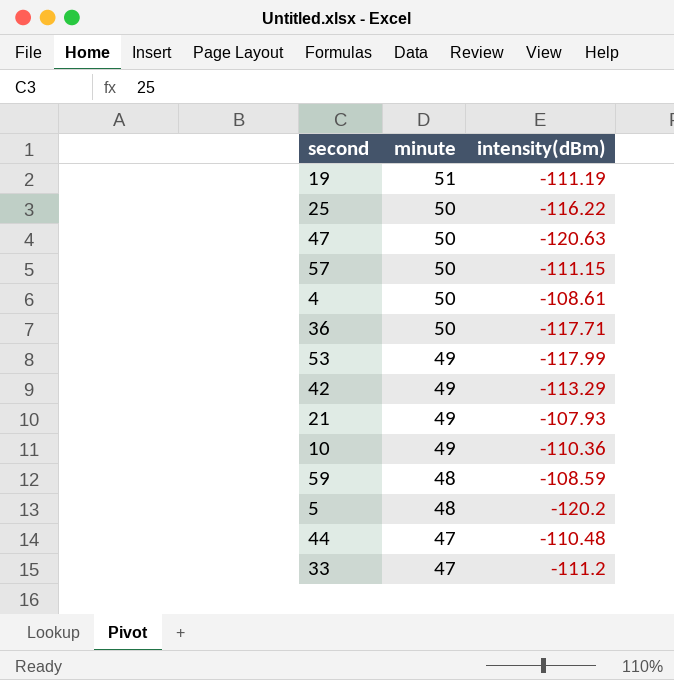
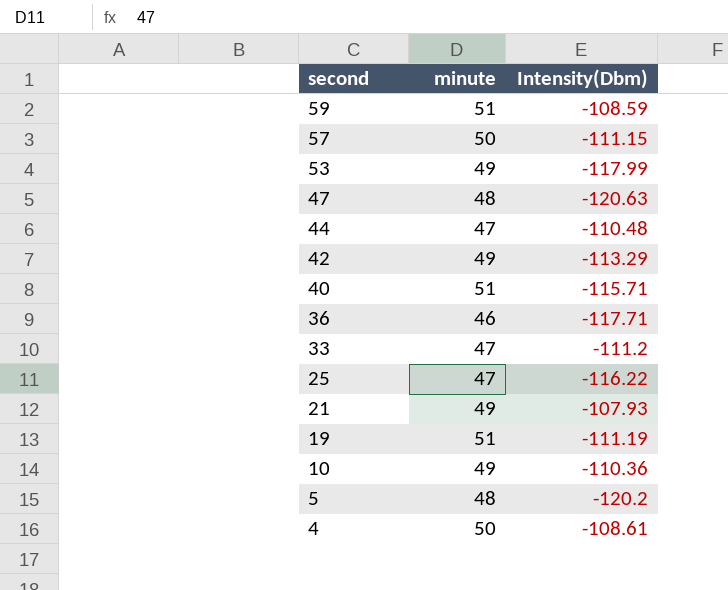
row order: minute descending -> second descending
column name: intensity(dBm) -> Intensity(Dbm)
59 | minute: 48 -> 51
47 | minute: 50 -> 48
row 40: none -> 51 | -115.71
36 | minute: 50 -> 46
25 | minute: 50 -> 47

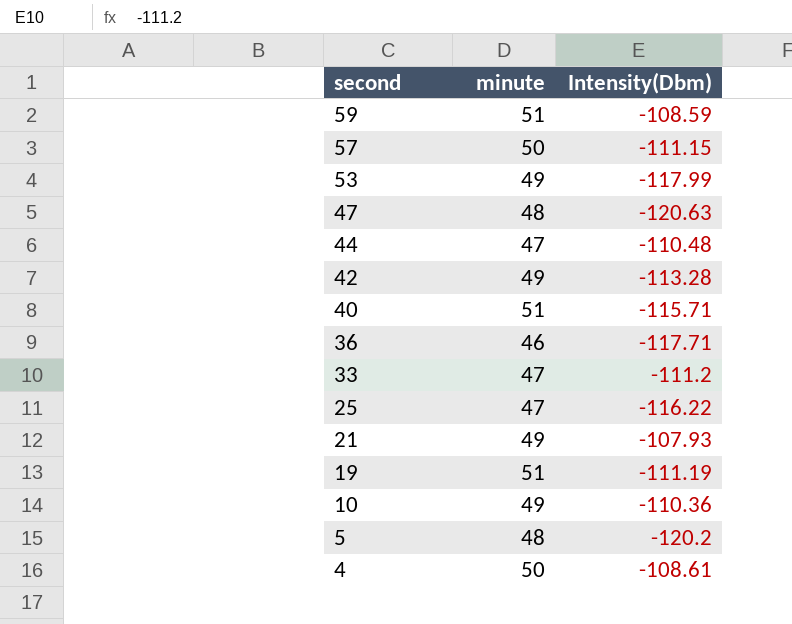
42 | Intensity(Dbm): -113.29 -> -113.28

